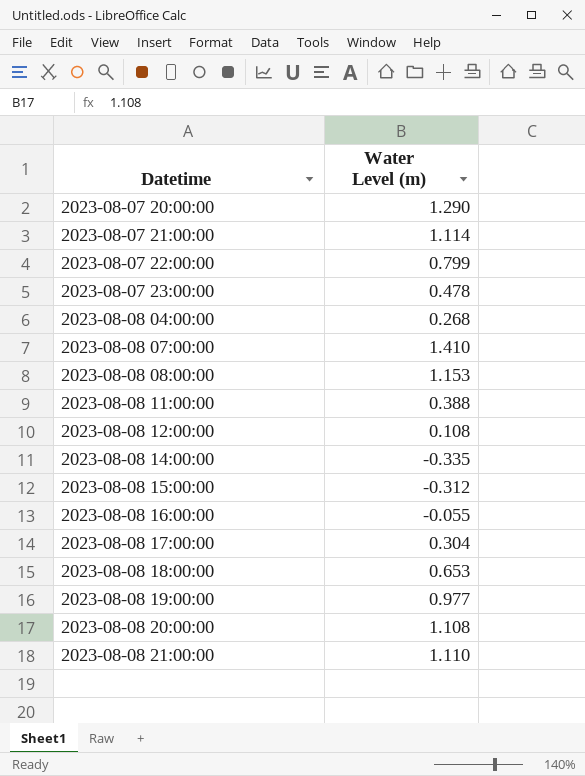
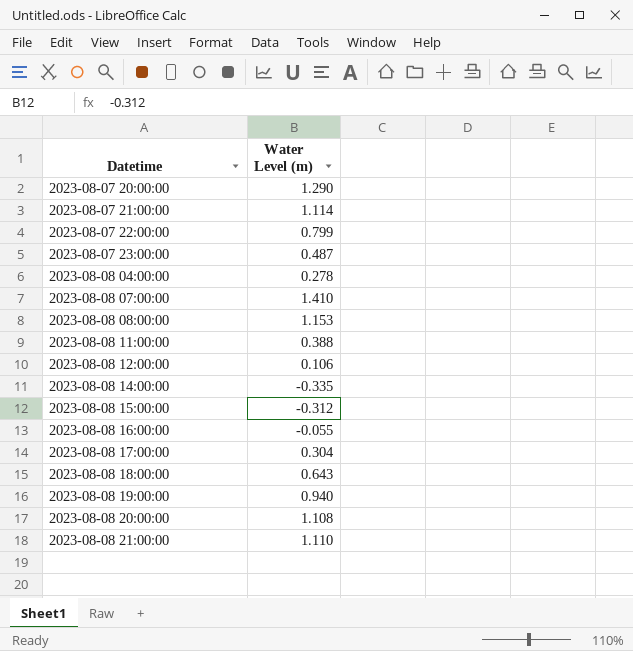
2023-08-07 23:00:00 | Water Level (m): 0.478 -> 0.487
2023-08-08 04:00:00 | Water Level (m): 0.268 -> 0.278
2023-08-08 12:00:00 | Water Level (m): 0.108 -> 0.106
2023-08-08 18:00:00 | Water Level (m): 0.653 -> 0.643
2023-08-08 19:00:00 | Water Level (m): 0.977 -> 0.940

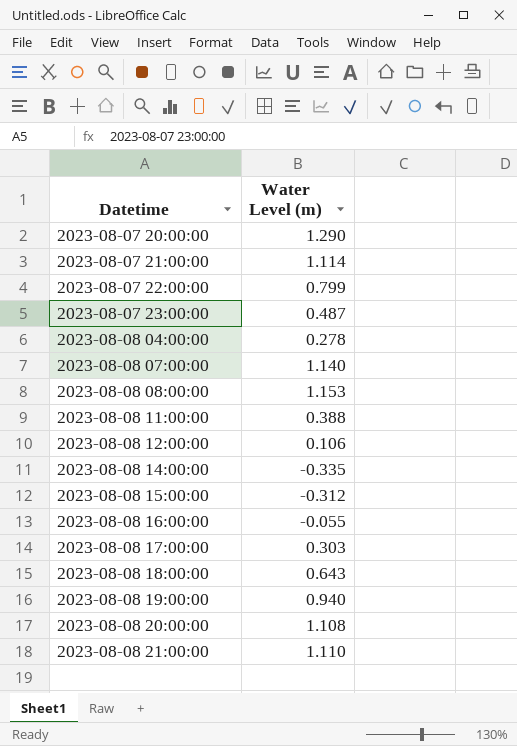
2023-08-08 07:00:00 | Water Level (m): 1.410 -> 1.140
2023-08-08 17:00:00 | Water Level (m): 0.304 -> 0.303

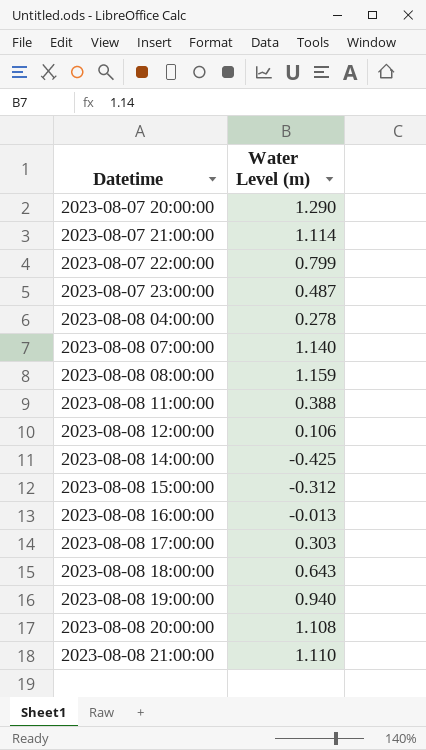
2023-08-08 08:00:00 | Water Level (m): 1.153 -> 1.159
2023-08-08 14:00:00 | Water Level (m): -0.335 -> -0.425
2023-08-08 16:00:00 | Water Level (m): -0.055 -> -0.013

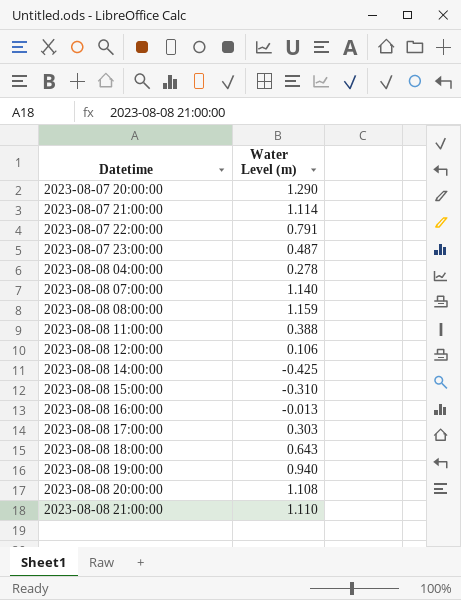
2023-08-07 22:00:00 | Water Level (m): 0.799 -> 0.791
2023-08-08 15:00:00 | Water Level (m): -0.312 -> -0.310

